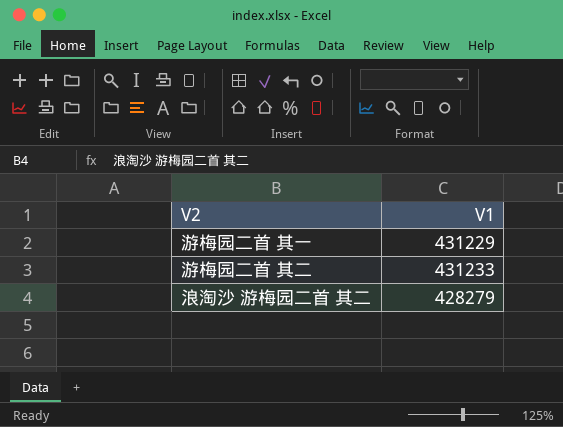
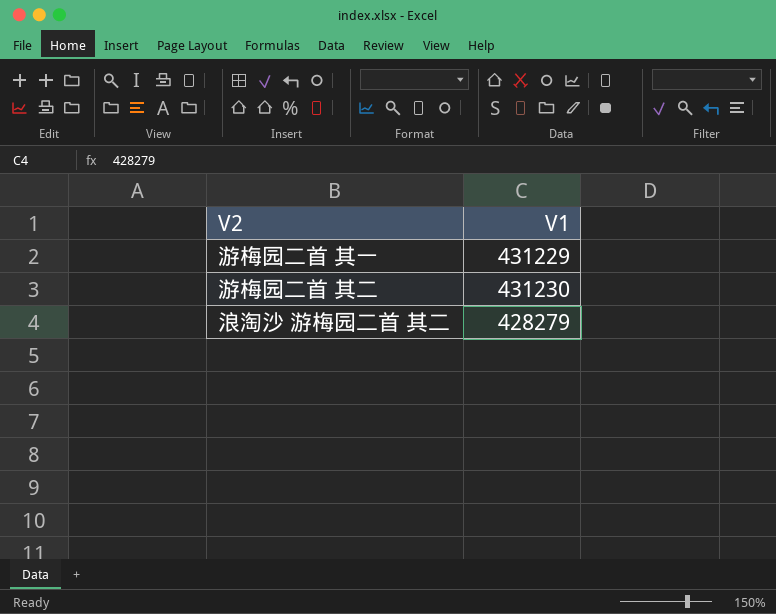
游梅园二首 其二 | V1: 431233 -> 431230

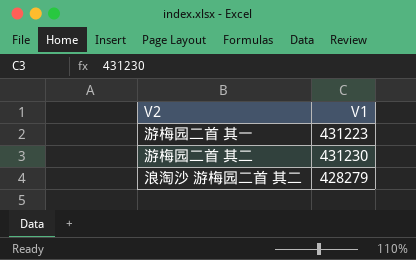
游梅园二首 其一 | V1: 431229 -> 431223

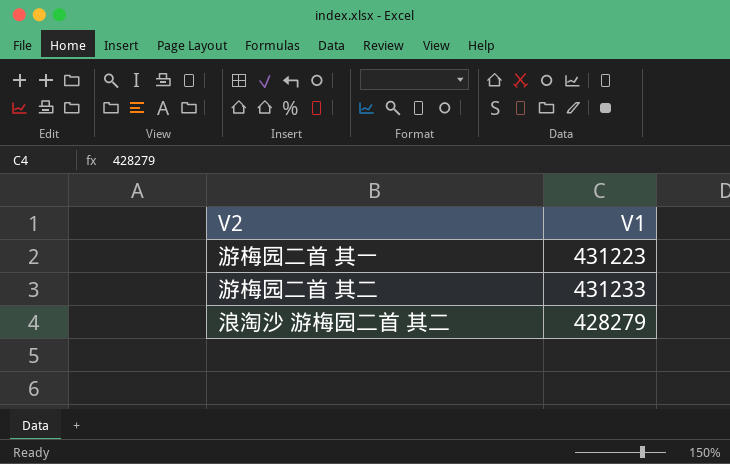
游梅园二首 其二 | V1: 431230 -> 431233

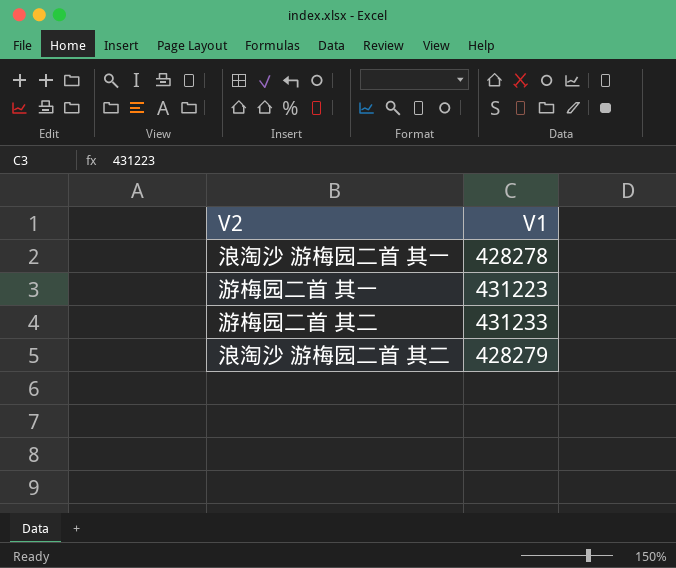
row 浪淘沙 游梅园二首 其一: none -> 428278

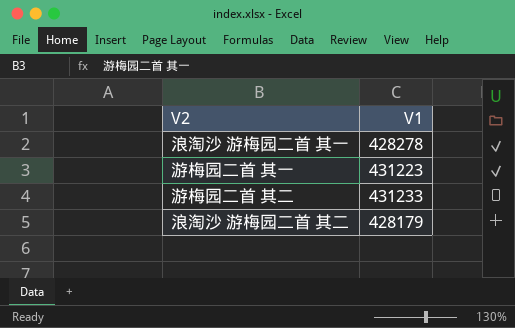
浪淘沙 游梅园二首 其二 | V1: 428279 -> 428179

